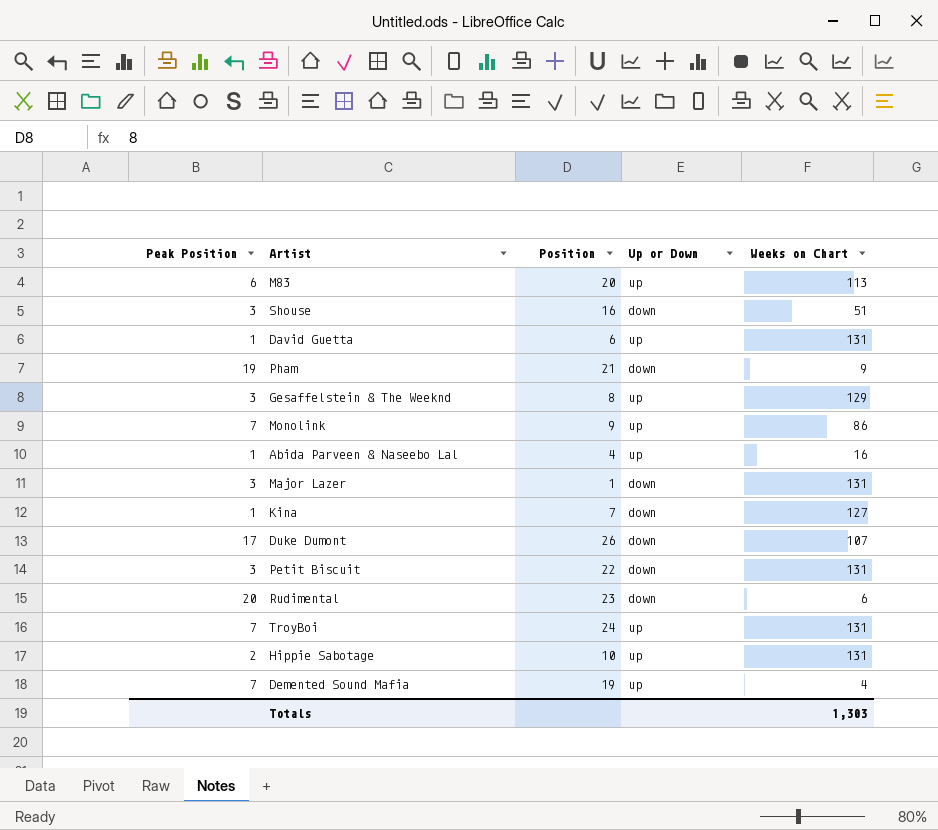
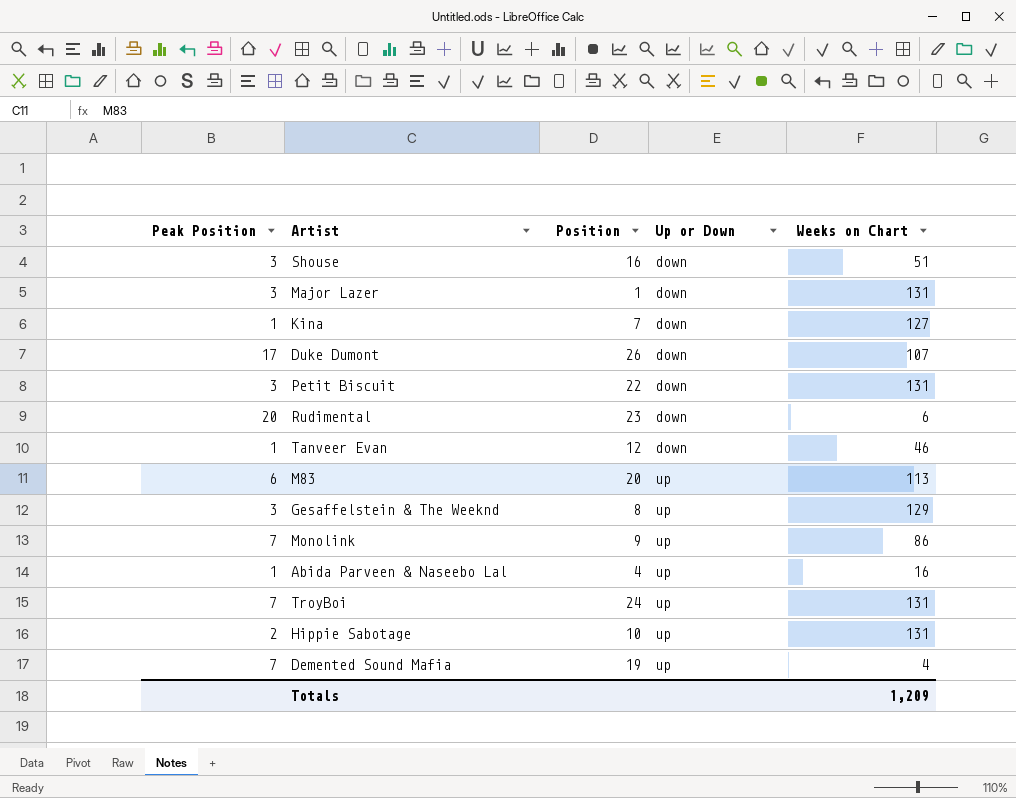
row order: none -> Up or Down ascending
row David Guetta: 1 | 6 | up | 131 -> none
row Pham: 19 | 21 | down | 9 -> none
row Tanveer Evan: none -> 1 | 12 | down | 46
Totals | Weeks on Chart: 1,303 -> 1,209

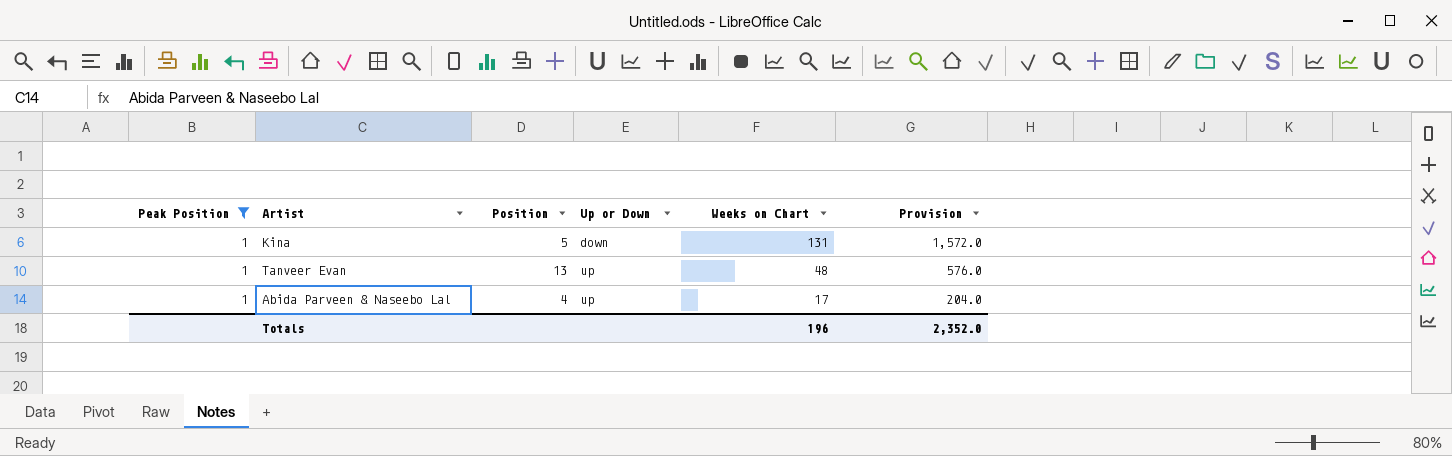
filter: none -> Peak Position = 1
column Provision | formula: none -> [Weeks on Chart] * 12
Kina | Position: 7 -> 5
Kina | Weeks on Chart: 127 -> 131
Tanveer Evan | Position: 12 -> 13
Tanveer Evan | Up or Down: down -> up
Tanveer Evan | Weeks on Chart: 46 -> 48
Abida Parveen & Naseebo Lal | Weeks on Chart: 16 -> 17
Totals | Weeks on Chart: 1,209 -> 196

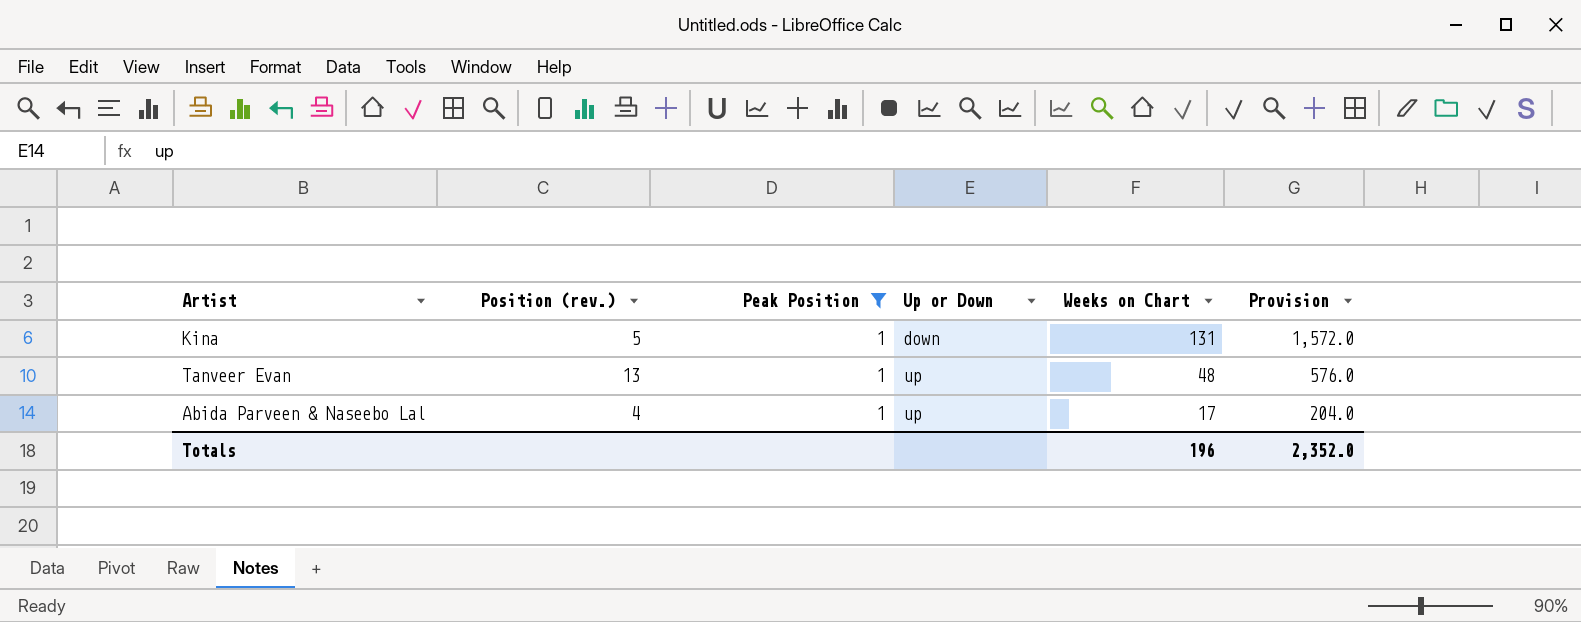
column name: Position -> Position (rev.)
column Peak Position | position: 1 -> 3

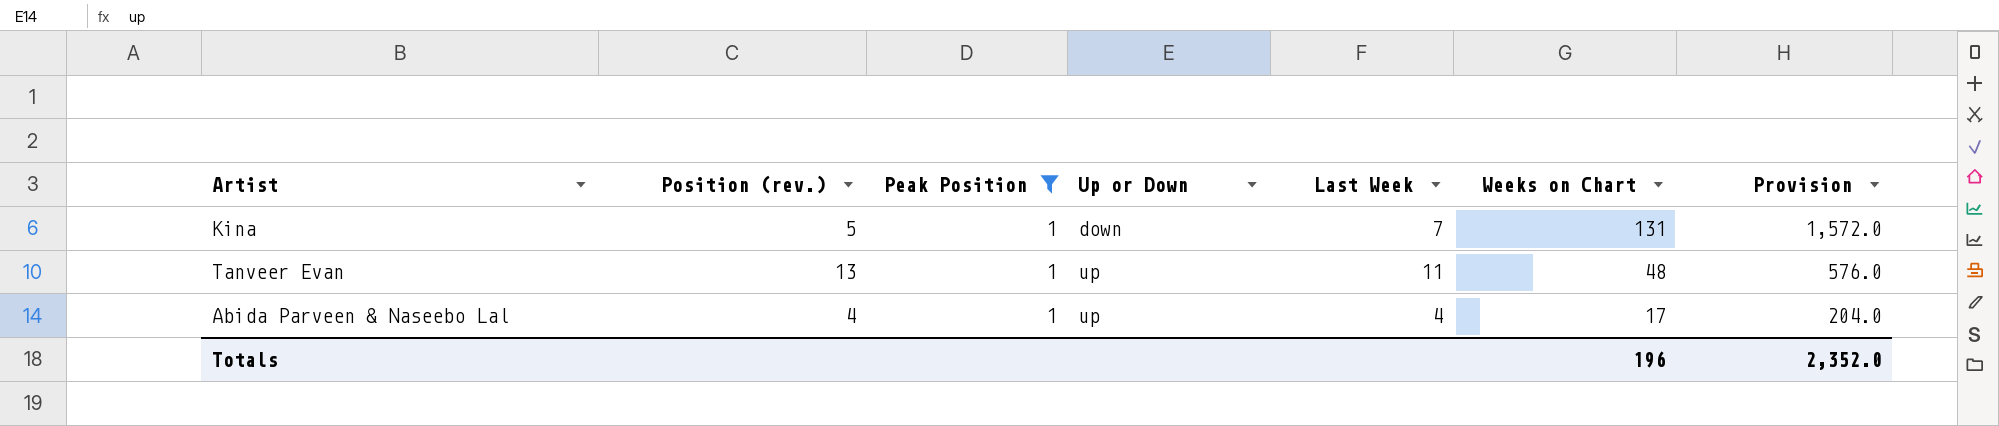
column Last Week | position: none -> 5

